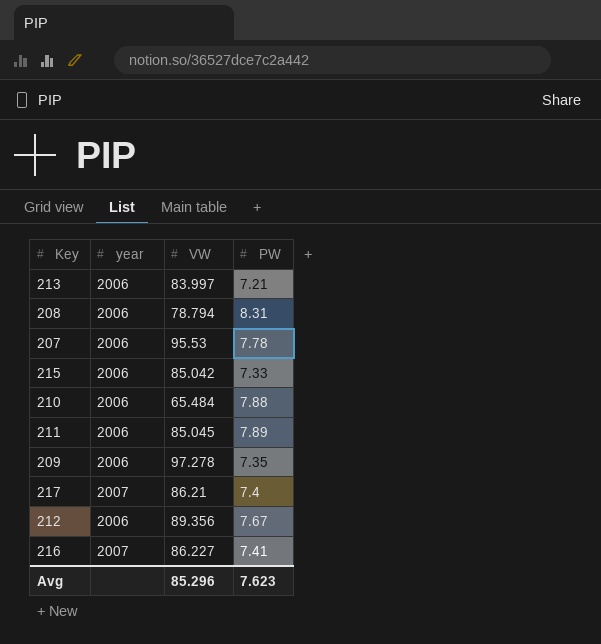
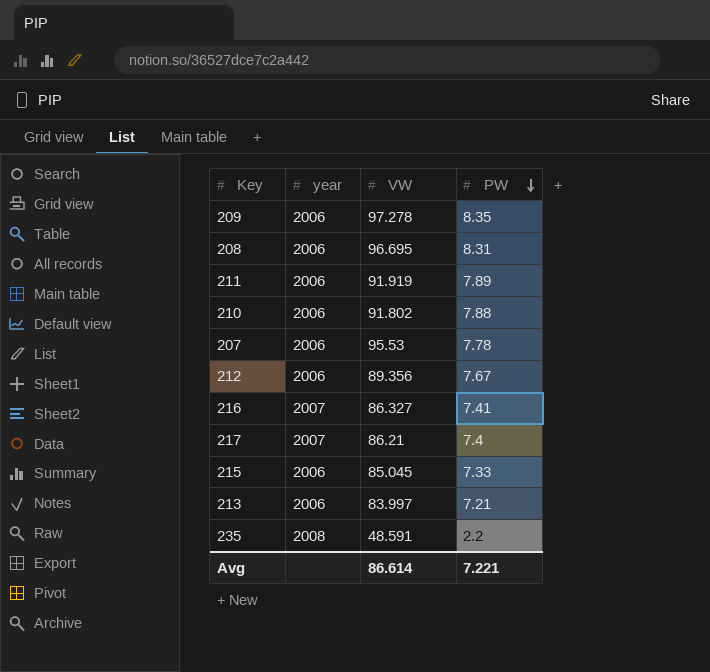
row order: none -> PW descending
209 | PW: 7.35 -> 8.35
208 | VW: 78.794 -> 96.695
211 | VW: 85.045 -> 91.919
210 | VW: 65.484 -> 91.802
216 | VW: 86.227 -> 86.327
215 | VW: 85.042 -> 85.045
row 235: none -> 2008 | 48.591 | 2.2
Avg | VW: 85.296 -> 86.614
Avg | PW: 7.623 -> 7.221

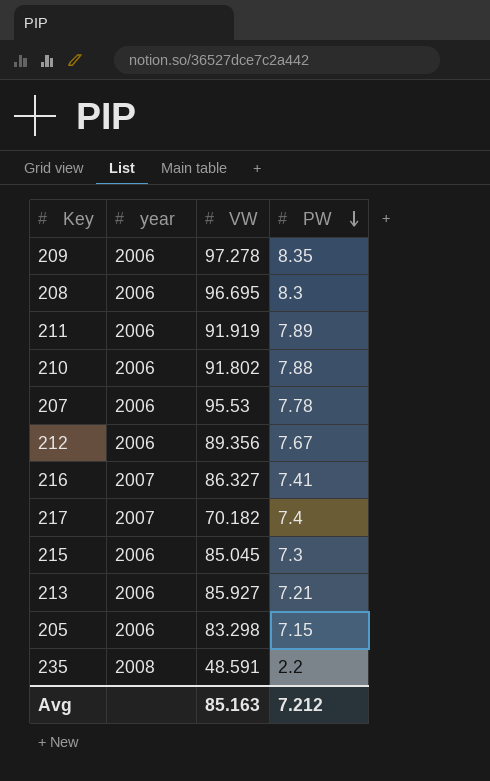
208 | PW: 8.31 -> 8.3
217 | VW: 86.21 -> 70.182
215 | PW: 7.33 -> 7.3
213 | VW: 83.997 -> 85.927
row 205: none -> 2006 | 83.298 | 7.15
Avg | VW: 86.614 -> 85.163
Avg | PW: 7.221 -> 7.212

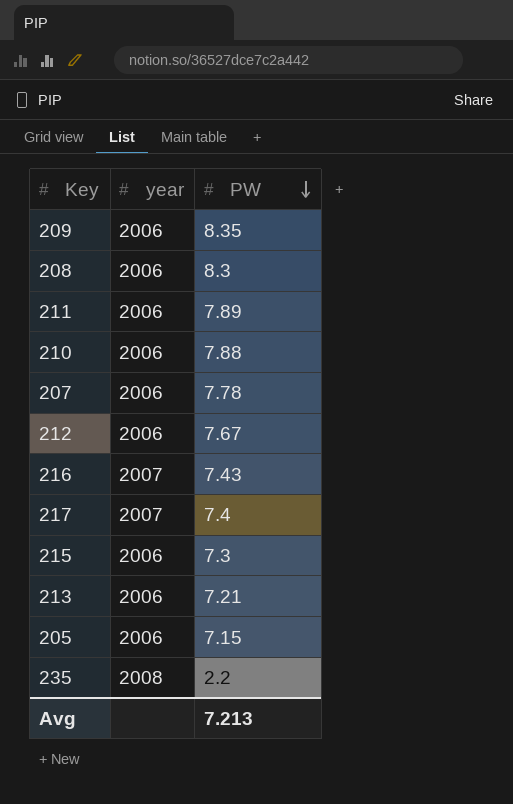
column VW | position: 3 -> none
216 | PW: 7.41 -> 7.43
Avg | PW: 7.212 -> 7.213

